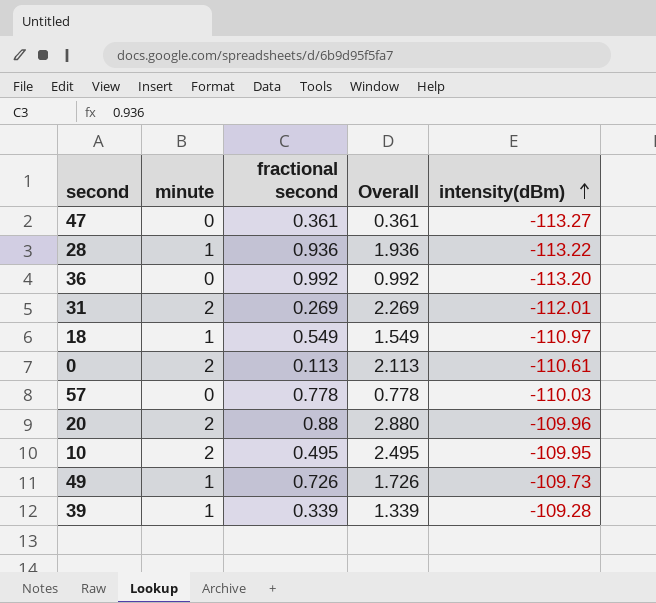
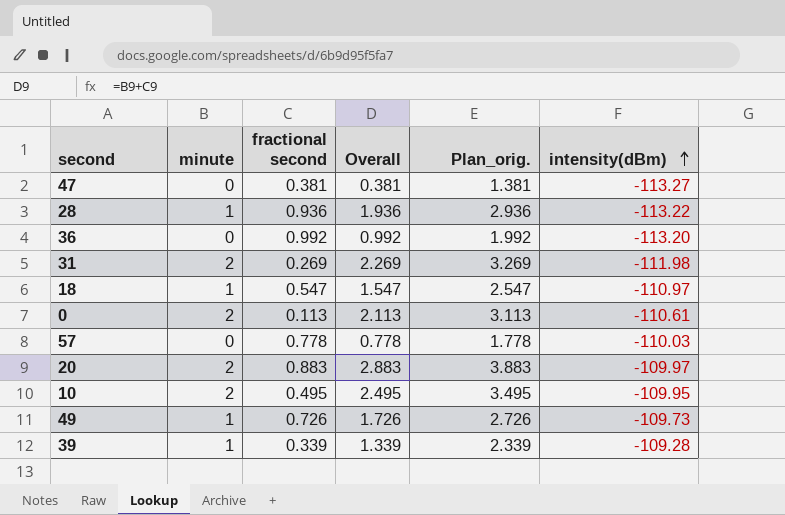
column Plan_orig. | formula: none -> [Overall] + 1
47 | fractional second: 0.361 -> 0.381
47 | Overall: 0.361 -> 0.381
31 | intensity(dBm): -112.01 -> -111.98
18 | fractional second: 0.549 -> 0.547
18 | Overall: 1.549 -> 1.547
20 | fractional second: 0.88 -> 0.883
20 | Overall: 2.880 -> 2.883
20 | intensity(dBm): -109.96 -> -109.97

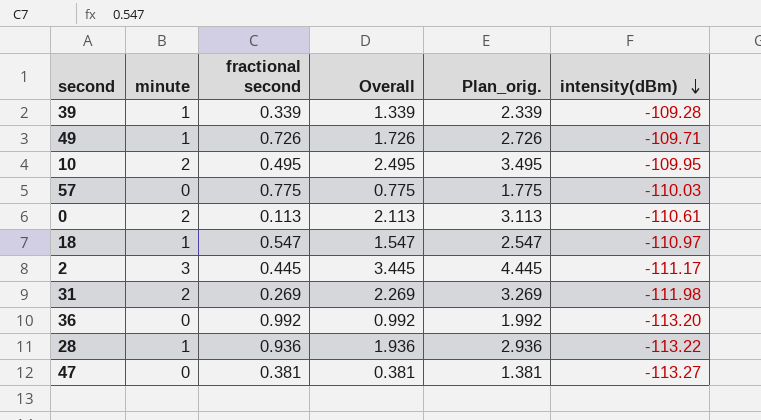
row order: intensity(dBm) ascending -> intensity(dBm) descending
row 20: 2 | 0.883 | 2.883 | 3.883 | -109.97 -> none
49 | intensity(dBm): -109.73 -> -109.71
57 | fractional second: 0.778 -> 0.775
57 | Overall: 0.778 -> 0.775
57 | Plan_orig.: 1.778 -> 1.775
row 2: none -> 3 | 0.445 | 3.445 | 4.445 | -111.17

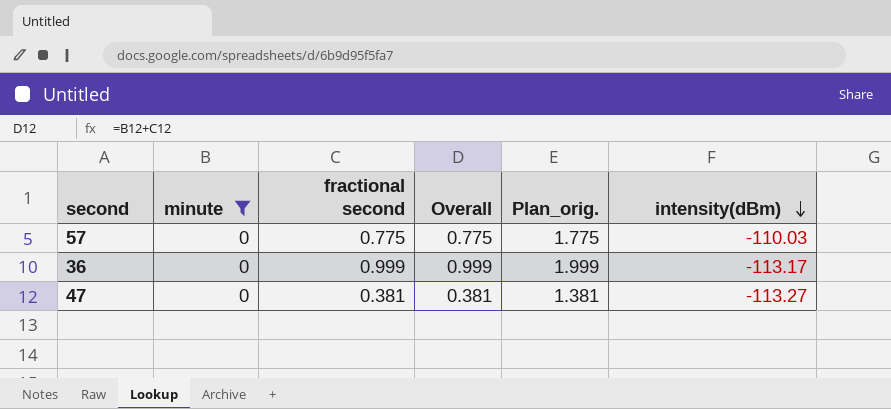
filter: none -> minute = 0
36 | fractional second: 0.992 -> 0.999
36 | Overall: 0.992 -> 0.999
36 | Plan_orig.: 1.992 -> 1.999
36 | intensity(dBm): -113.20 -> -113.17

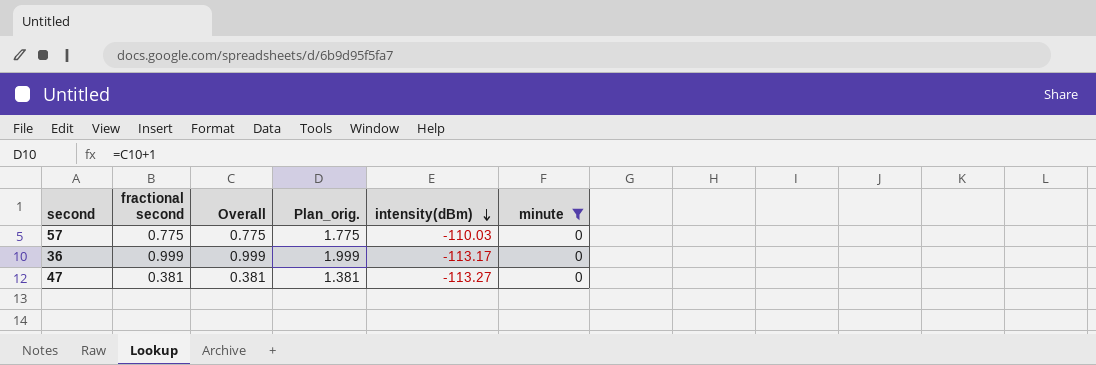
column minute | position: 2 -> 6

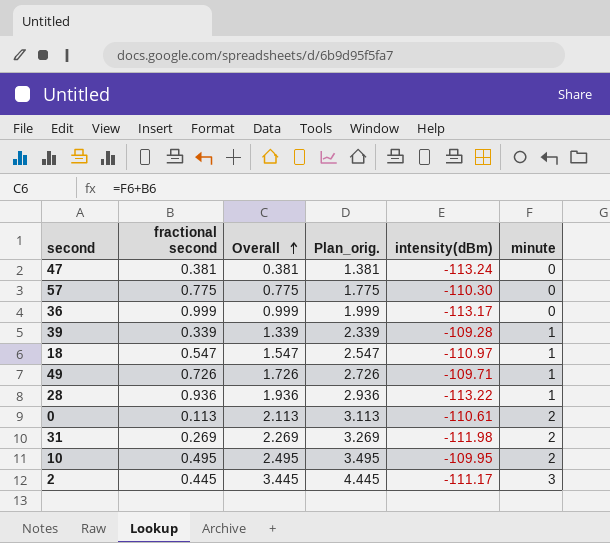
filter: minute = 0 -> none
row order: intensity(dBm) descending -> Overall ascending
47 | intensity(dBm): -113.27 -> -113.24
57 | intensity(dBm): -110.03 -> -110.30

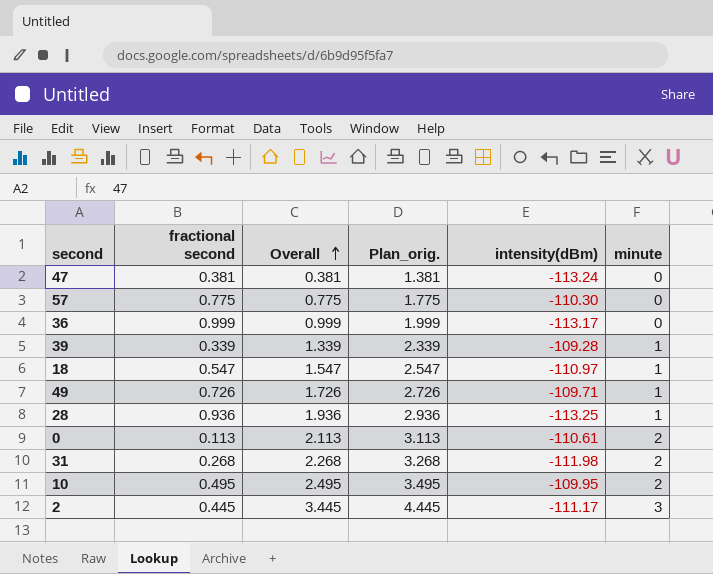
28 | intensity(dBm): -113.22 -> -113.25
31 | fractional second: 0.269 -> 0.268
31 | Overall: 2.269 -> 2.268
31 | Plan_orig.: 3.269 -> 3.268

